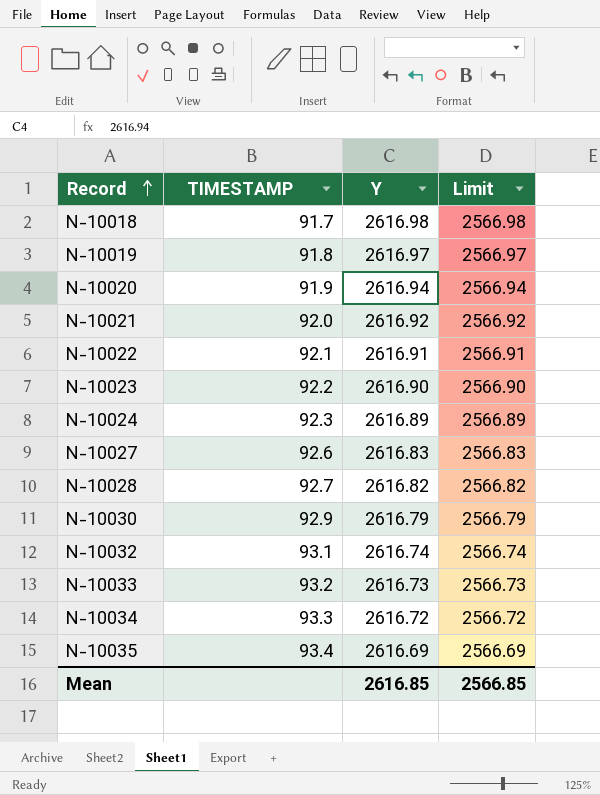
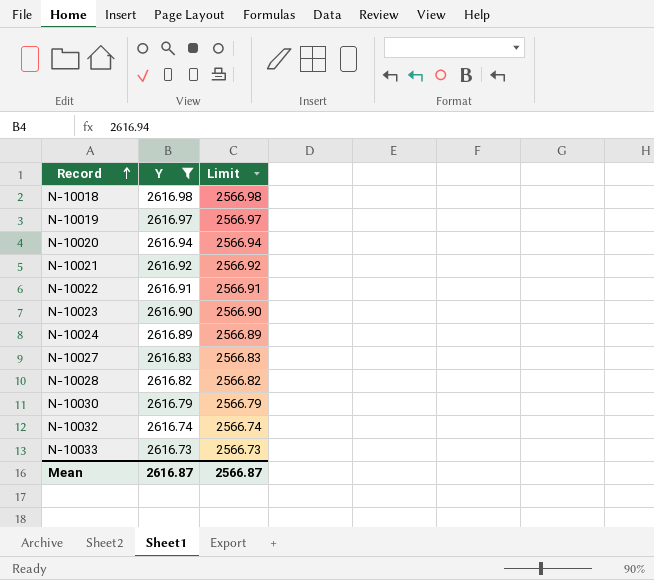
filter: none -> Y >= 2616.73
column TIMESTAMP | position: 2 -> none
Mean | Y: 2616.85 -> 2616.87
Mean | Limit: 2566.85 -> 2566.87

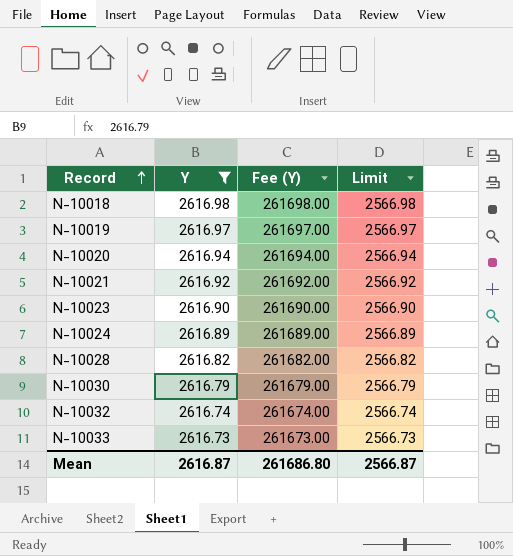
column Fee (Y) | formula: none -> [Y] * 100
row N-10022: 2616.91 | 2566.91 -> none
row N-10027: 2616.83 | 2566.83 -> none

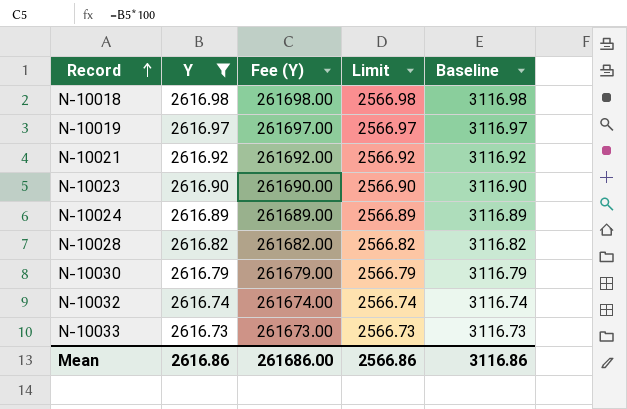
column Baseline | formula: none -> [Y] + 500
row N-10020: 2616.94 | 261694.00 | 2566.94 -> none
Mean | Y: 2616.87 -> 2616.86
Mean | Fee (Y): 261686.80 -> 261686.00
Mean | Limit: 2566.87 -> 2566.86

